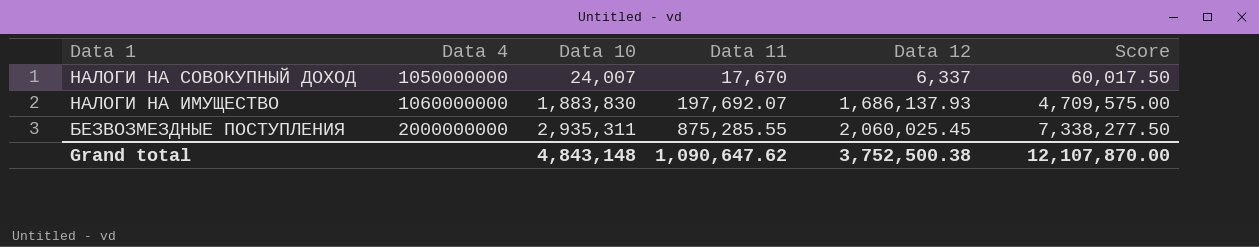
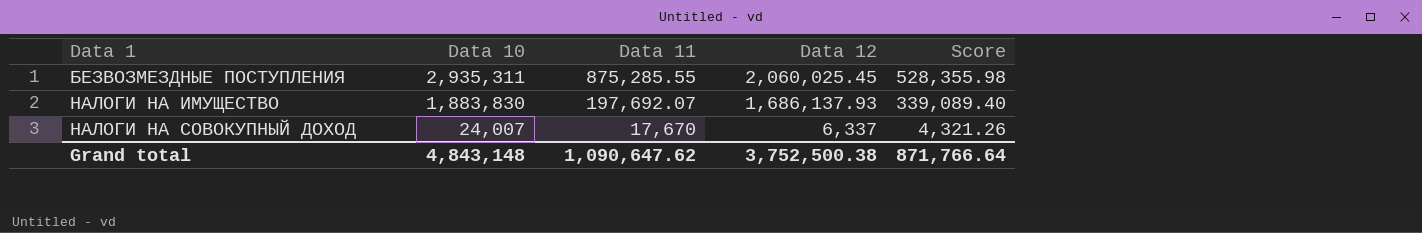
row order: Data 1 descending -> Data 1 ascending
column Data 4 | position: 2 -> none
column Score | formula: [Data 10] * 2.5 -> [Data 10] * 0.18
Grand total | Score: 12,107,870.00 -> 871,766.64

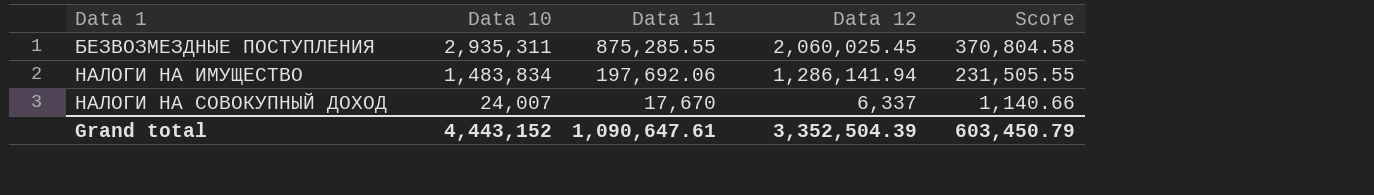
column Score | formula: [Data 10] * 0.18 -> [Data 12] * 0.18
НАЛОГИ НА ИМУЩЕСТВО | Data 10: 1,883,830 -> 1,483,834
НАЛОГИ НА ИМУЩЕСТВО | Data 11: 197,692.07 -> 197,692.06
НАЛОГИ НА ИМУЩЕСТВО | Data 12: 1,686,137.93 -> 1,286,141.94
Grand total | Data 10: 4,843,148 -> 4,443,152
Grand total | Data 11: 1,090,647.62 -> 1,090,647.61
Grand total | Data 12: 3,752,500.38 -> 3,352,504.39
Grand total | Score: 871,766.64 -> 603,450.79

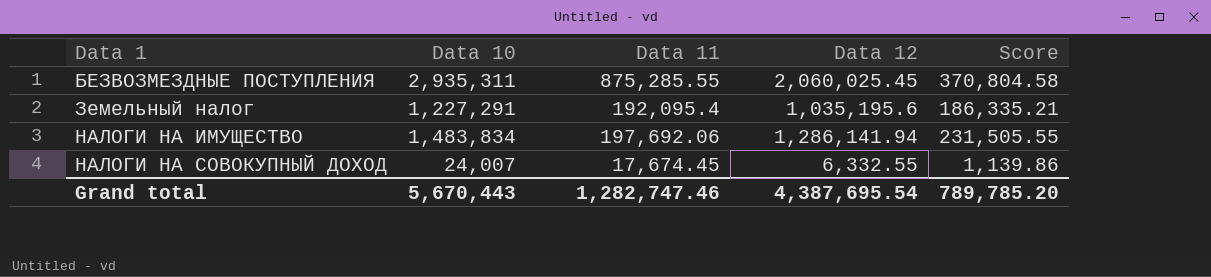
row Земельный налог: none -> 1,227,291 | 192,095.4 | 1,035,195.6 | 186,335.21
НАЛОГИ НА СОВОКУПНЫЙ ДОХОД | Data 11: 17,670 -> 17,674.45
НАЛОГИ НА СОВОКУПНЫЙ ДОХОД | Data 12: 6,337 -> 6,332.55
НАЛОГИ НА СОВОКУПНЫЙ ДОХОД | Score: 1,140.66 -> 1,139.86
Grand total | Data 10: 4,443,152 -> 5,670,443
Grand total | Data 11: 1,090,647.61 -> 1,282,747.46
Grand total | Data 12: 3,352,504.39 -> 4,387,695.54
Grand total | Score: 603,450.79 -> 789,785.20

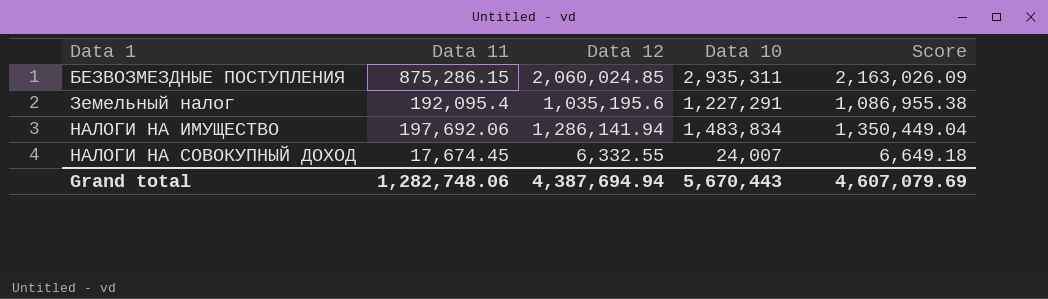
column Data 10 | position: 2 -> 4
column Score | formula: [Data 12] * 0.18 -> [Data 12] * 1.05
БЕЗВОЗМЕЗДНЫЕ ПОСТУПЛЕНИЯ | Data 11: 875,285.55 -> 875,286.15
БЕЗВОЗМЕЗДНЫЕ ПОСТУПЛЕНИЯ | Data 12: 2,060,025.45 -> 2,060,024.85
Grand total | Data 11: 1,282,747.46 -> 1,282,748.06
Grand total | Data 12: 4,387,695.54 -> 4,387,694.94
Grand total | Score: 789,785.20 -> 4,607,079.69

